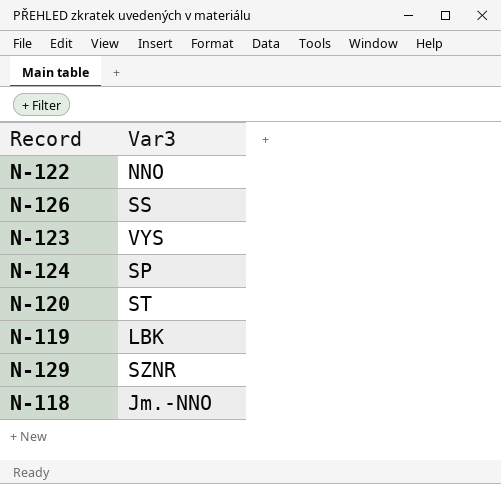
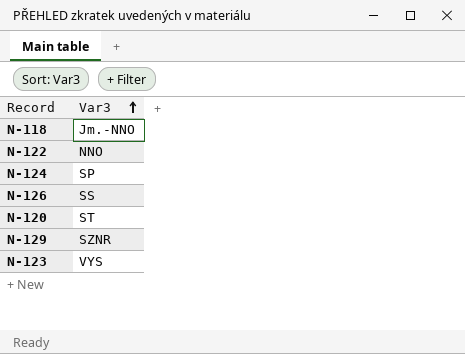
row order: none -> Var3 ascending
row N-119: LBK -> none

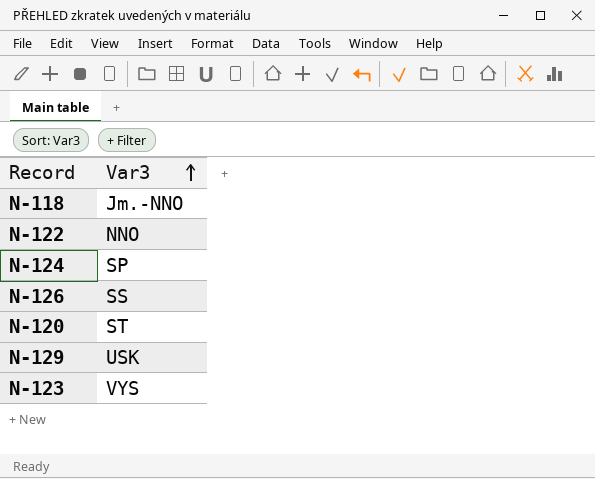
N-129 | Var3: SZNR -> USK

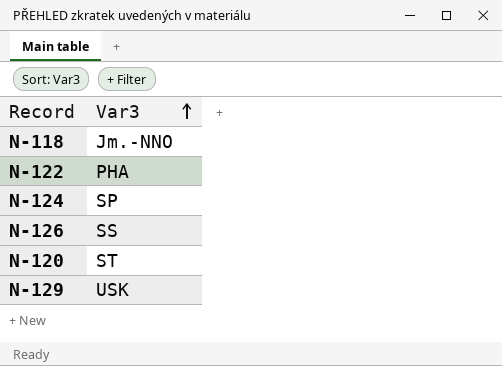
row N-123: VYS -> none
N-122 | Var3: NNO -> PHA

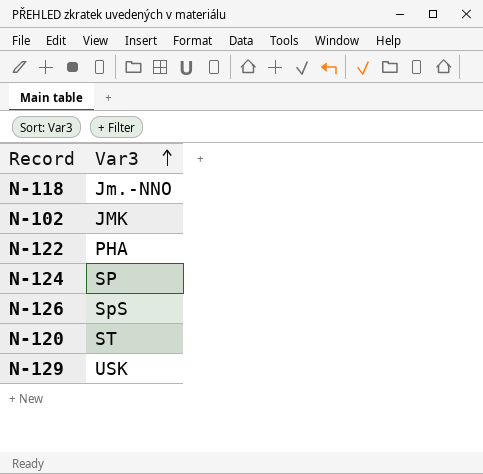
row N-102: none -> JMK
N-126 | Var3: SS -> SpS

